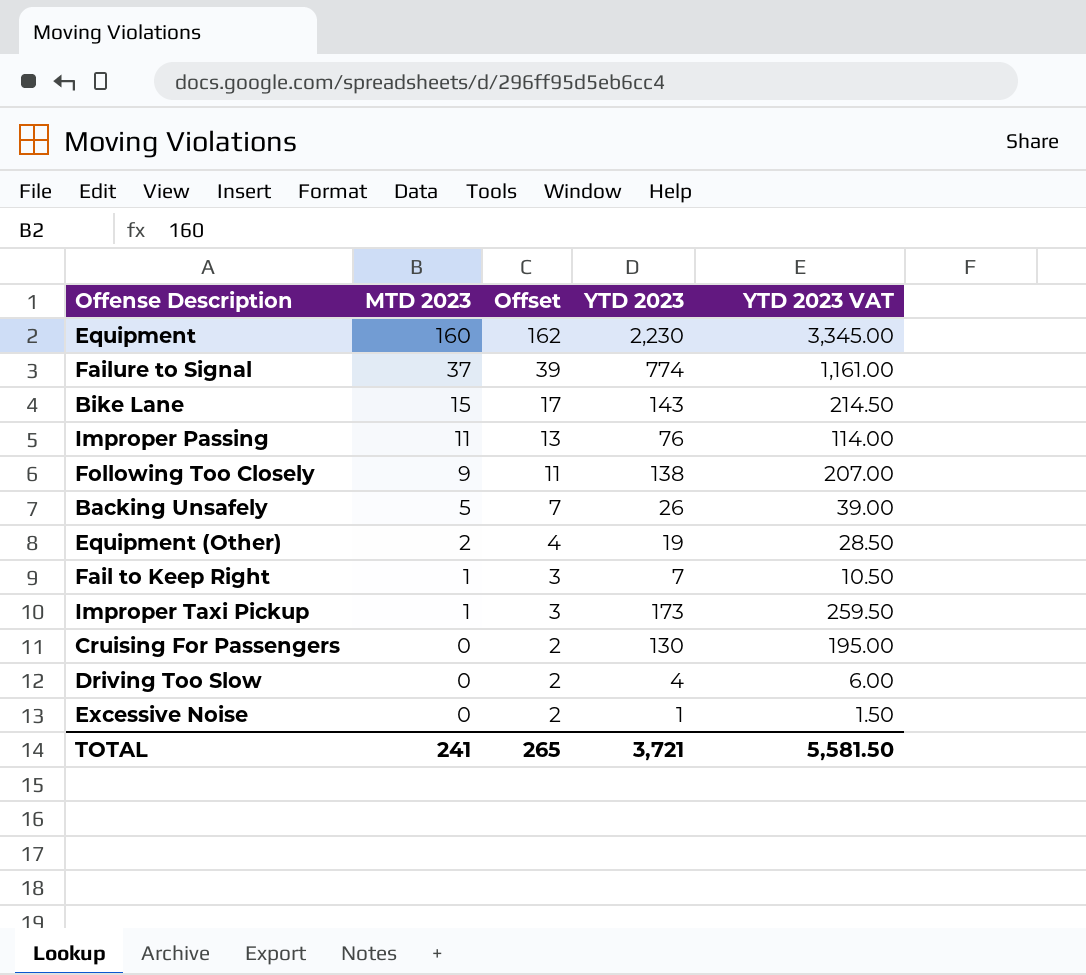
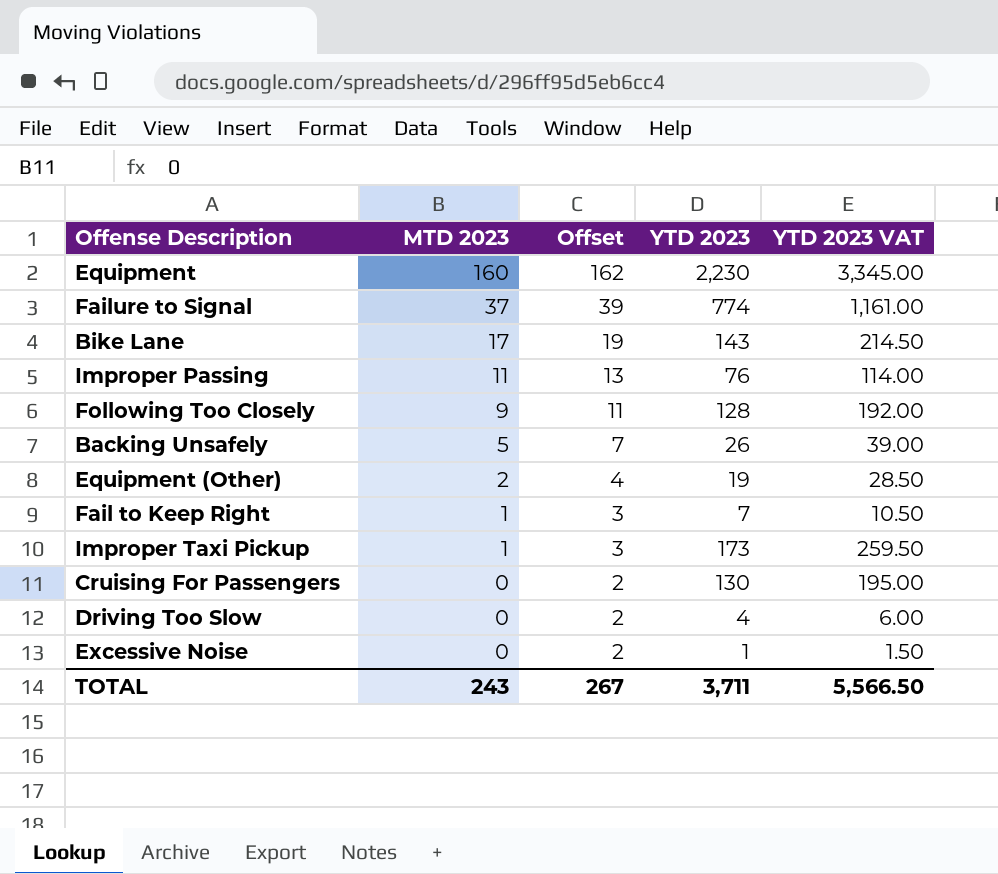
Bike Lane | MTD 2023: 15 -> 17
Bike Lane | Offset: 17 -> 19
Following Too Closely | YTD 2023: 138 -> 128
Following Too Closely | YTD 2023 VAT: 207.00 -> 192.00
TOTAL | MTD 2023: 241 -> 243
TOTAL | Offset: 265 -> 267
TOTAL | YTD 2023: 3,721 -> 3,711
TOTAL | YTD 2023 VAT: 5,581.50 -> 5,566.50

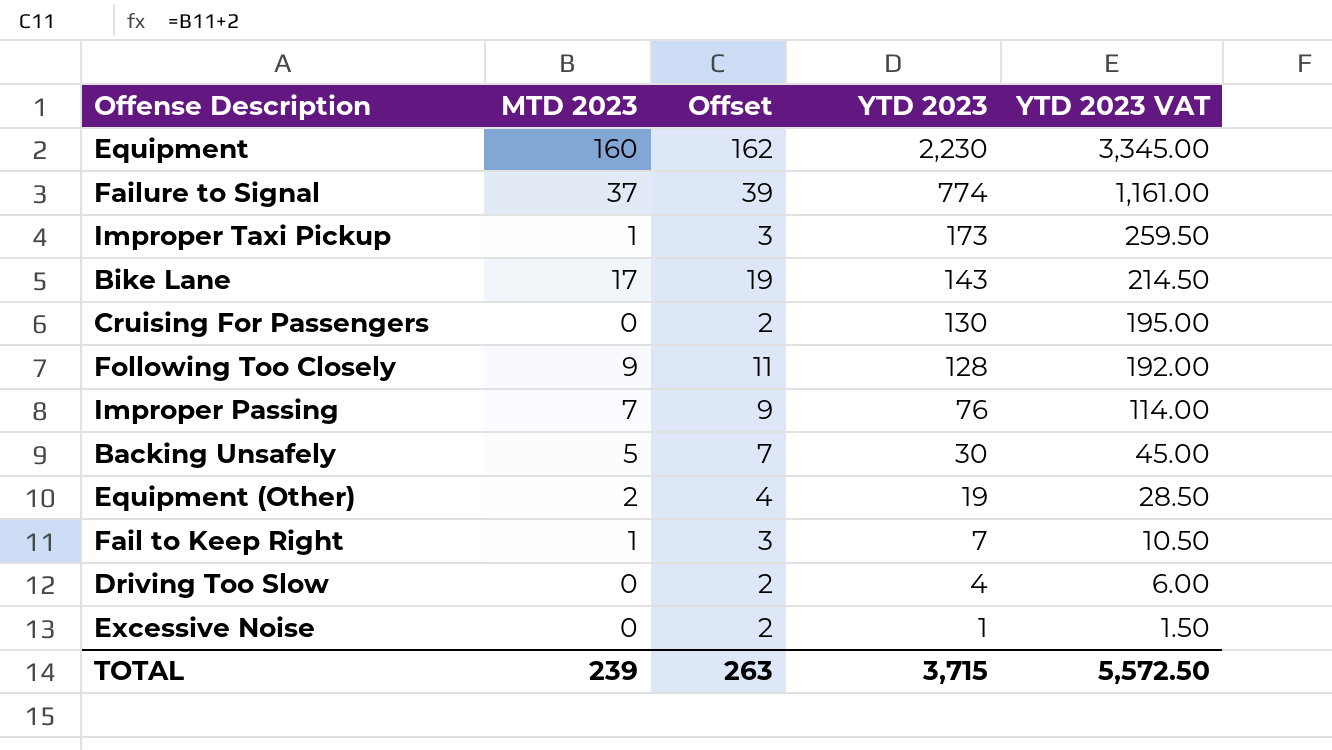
row order: MTD 2023 descending -> YTD 2023 descending
Improper Passing | MTD 2023: 11 -> 7
Improper Passing | Offset: 13 -> 9
Backing Unsafely | YTD 2023: 26 -> 30
Backing Unsafely | YTD 2023 VAT: 39.00 -> 45.00
TOTAL | MTD 2023: 243 -> 239
TOTAL | Offset: 267 -> 263
TOTAL | YTD 2023: 3,711 -> 3,715
TOTAL | YTD 2023 VAT: 5,566.50 -> 5,572.50

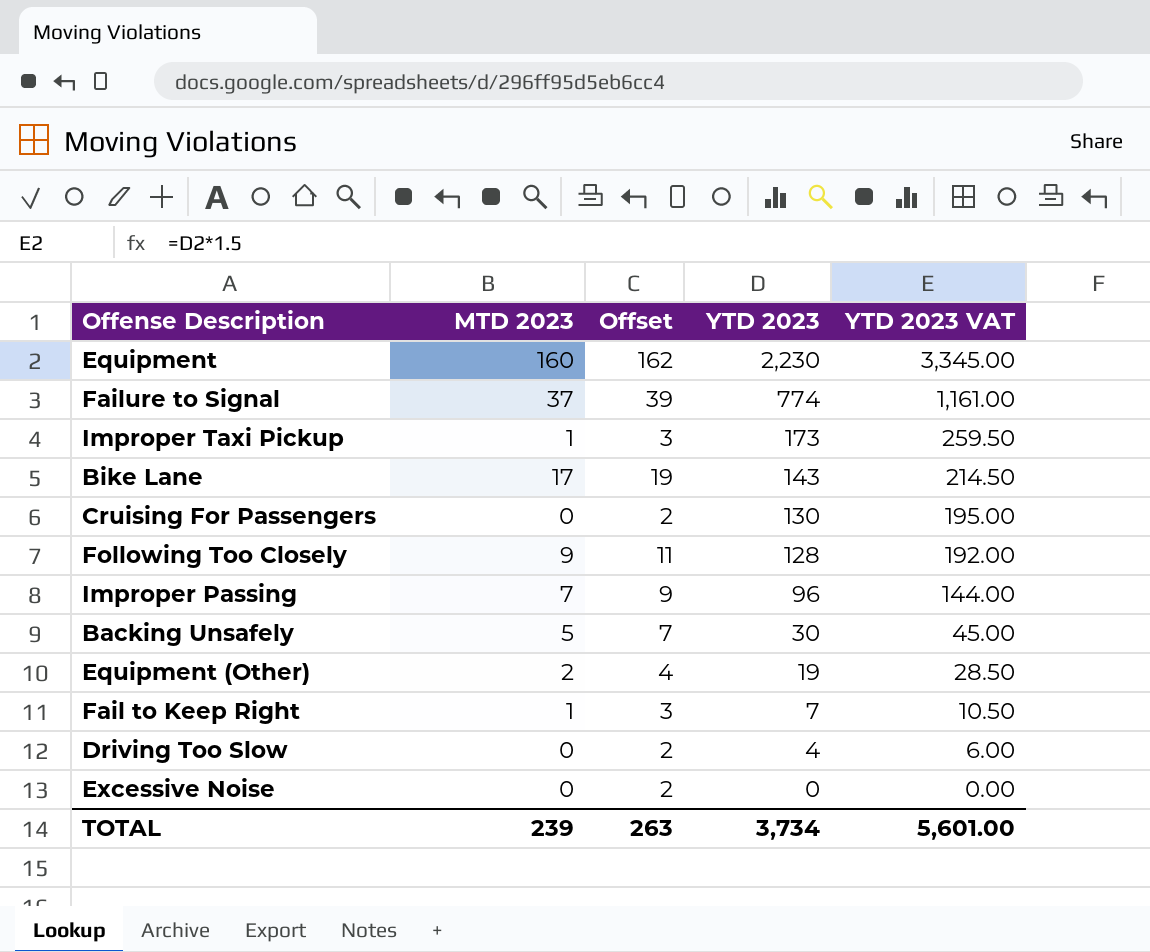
Improper Passing | YTD 2023: 76 -> 96
Improper Passing | YTD 2023 VAT: 114.00 -> 144.00
Excessive Noise | YTD 2023: 1 -> 0
Excessive Noise | YTD 2023 VAT: 1.50 -> 0.00
TOTAL | YTD 2023: 3,715 -> 3,734
TOTAL | YTD 2023 VAT: 5,572.50 -> 5,601.00

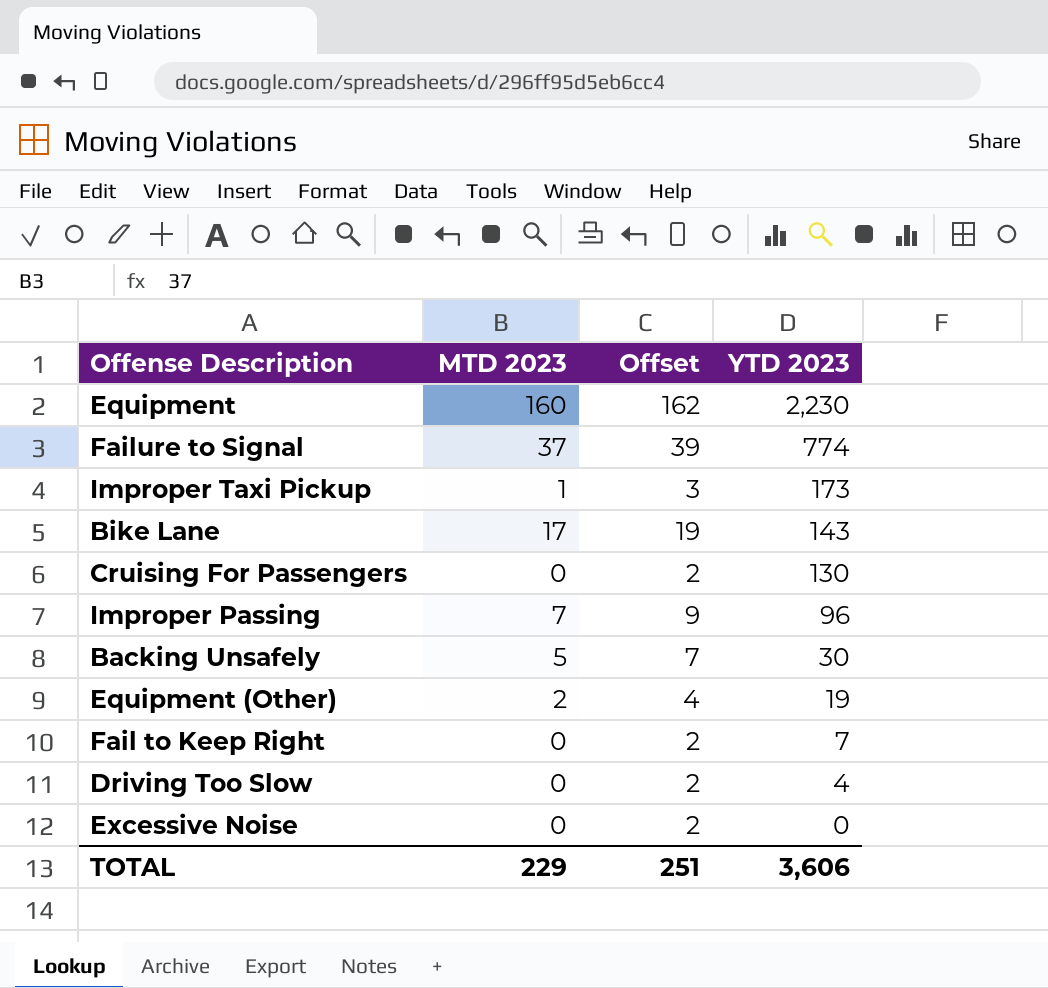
column YTD 2023 VAT | formula: [YTD 2023] * 1.5 -> none
row Following Too Closely: 9 | 11 | 128 | 192.00 -> none
Fail to Keep Right | MTD 2023: 1 -> 0
Fail to Keep Right | Offset: 3 -> 2
TOTAL | MTD 2023: 239 -> 229
TOTAL | Offset: 263 -> 251
TOTAL | YTD 2023: 3,734 -> 3,606

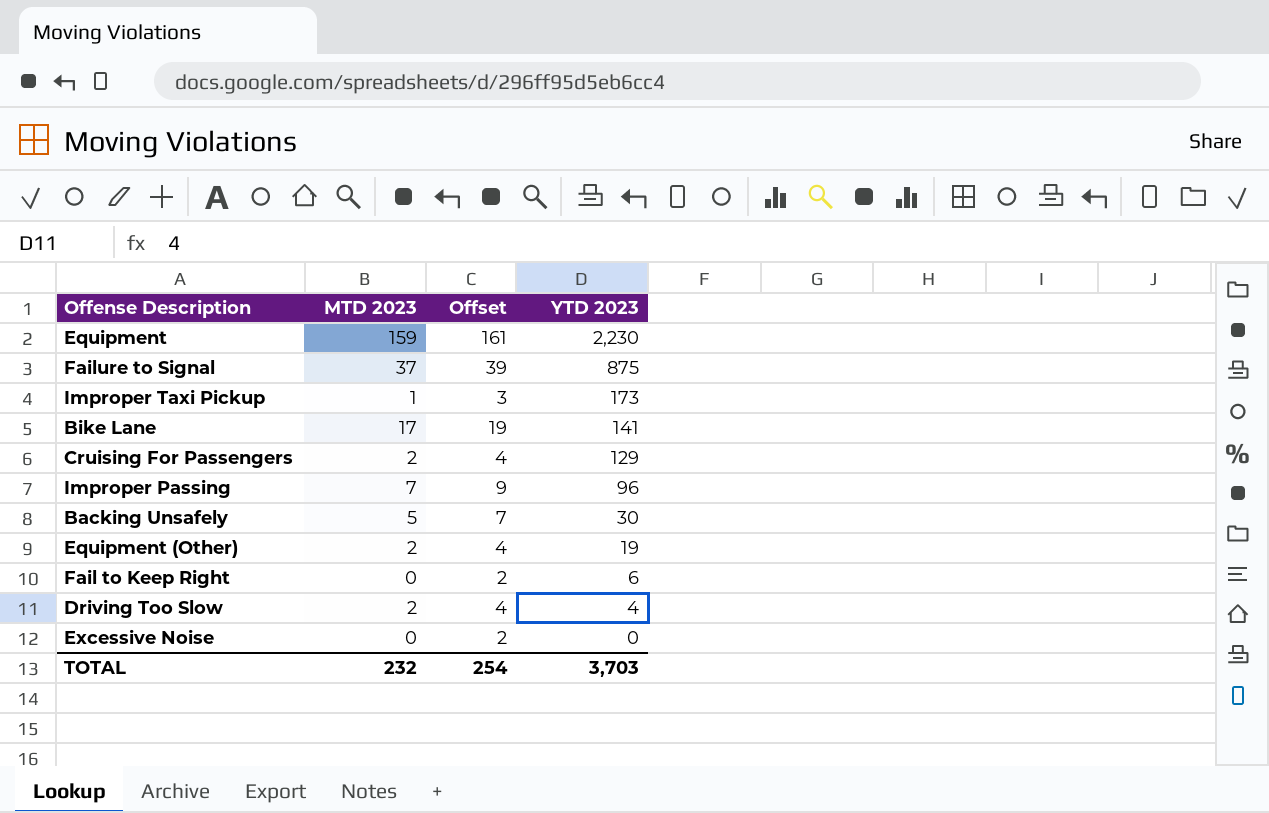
Equipment | MTD 2023: 160 -> 159
Equipment | Offset: 162 -> 161
Failure to Signal | YTD 2023: 774 -> 875
Bike Lane | YTD 2023: 143 -> 141
Cruising For Passengers | MTD 2023: 0 -> 2
Cruising For Passengers | Offset: 2 -> 4
Cruising For Passengers | YTD 2023: 130 -> 129
Fail to Keep Right | YTD 2023: 7 -> 6
Driving Too Slow | MTD 2023: 0 -> 2
Driving Too Slow | Offset: 2 -> 4
TOTAL | MTD 2023: 229 -> 232
TOTAL | Offset: 251 -> 254
TOTAL | YTD 2023: 3,606 -> 3,703

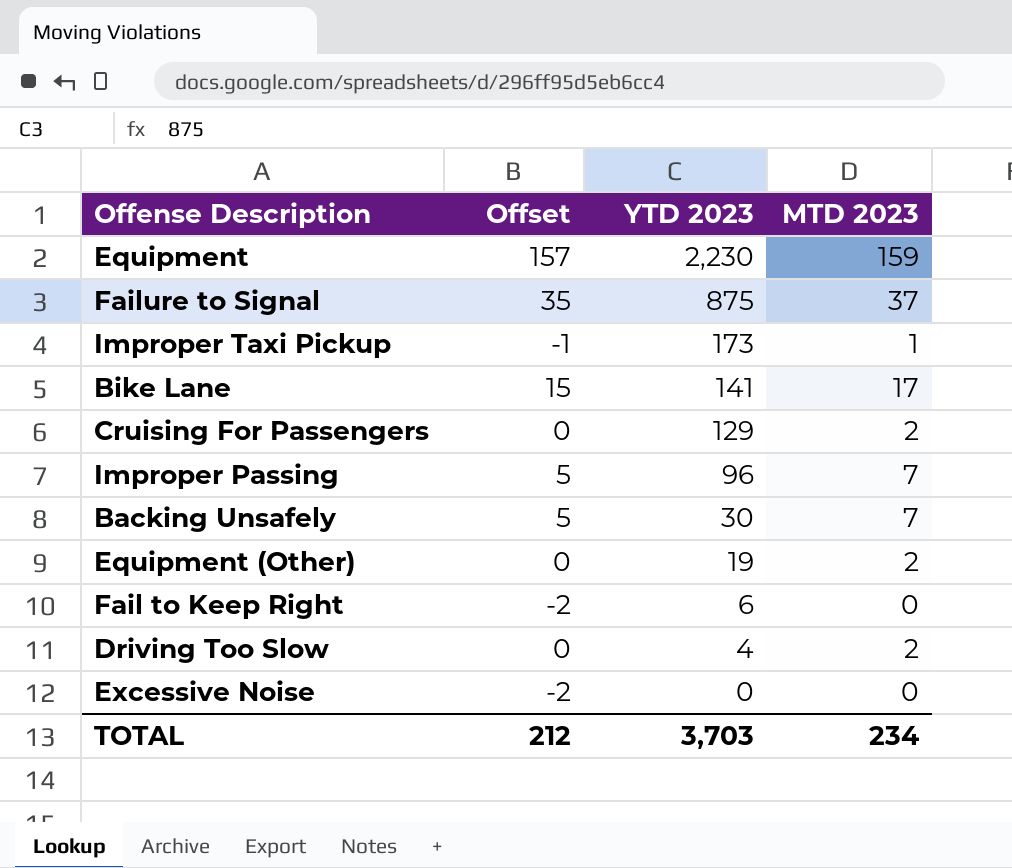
column Offset | formula: [MTD 2023] + 2 -> [MTD 2023] - 2
column MTD 2023 | position: 2 -> 4
Backing Unsafely | MTD 2023: 5 -> 7
TOTAL | Offset: 254 -> 212
TOTAL | MTD 2023: 232 -> 234

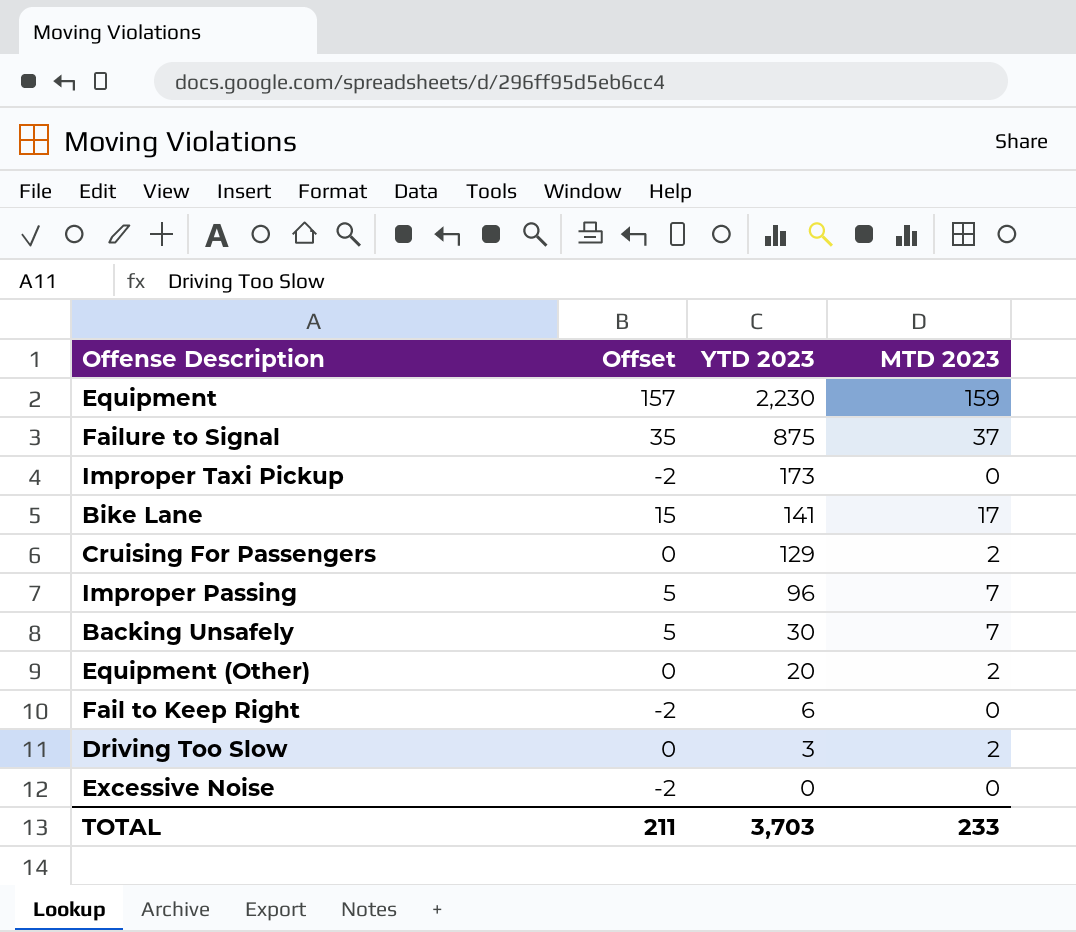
Improper Taxi Pickup | Offset: -1 -> -2
Improper Taxi Pickup | MTD 2023: 1 -> 0
Equipment (Other) | YTD 2023: 19 -> 20
Driving Too Slow | YTD 2023: 4 -> 3
TOTAL | Offset: 212 -> 211
TOTAL | MTD 2023: 234 -> 233

